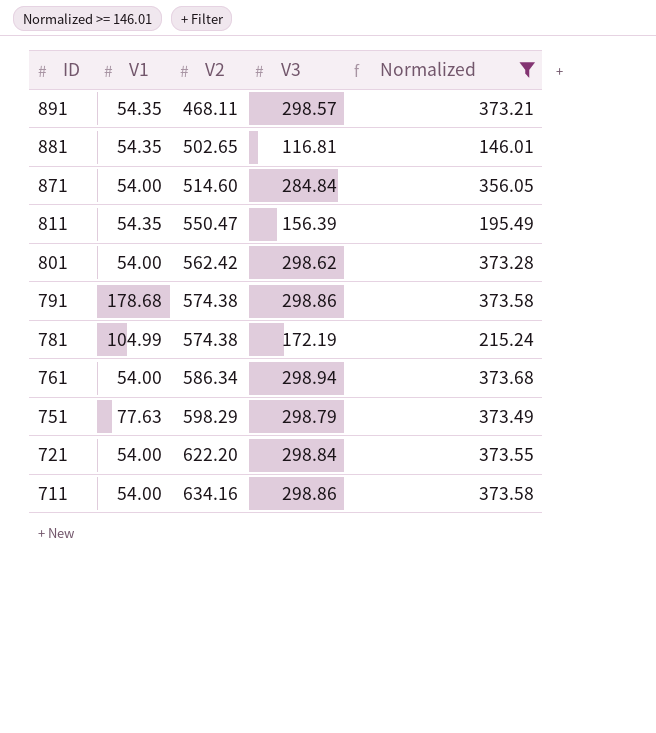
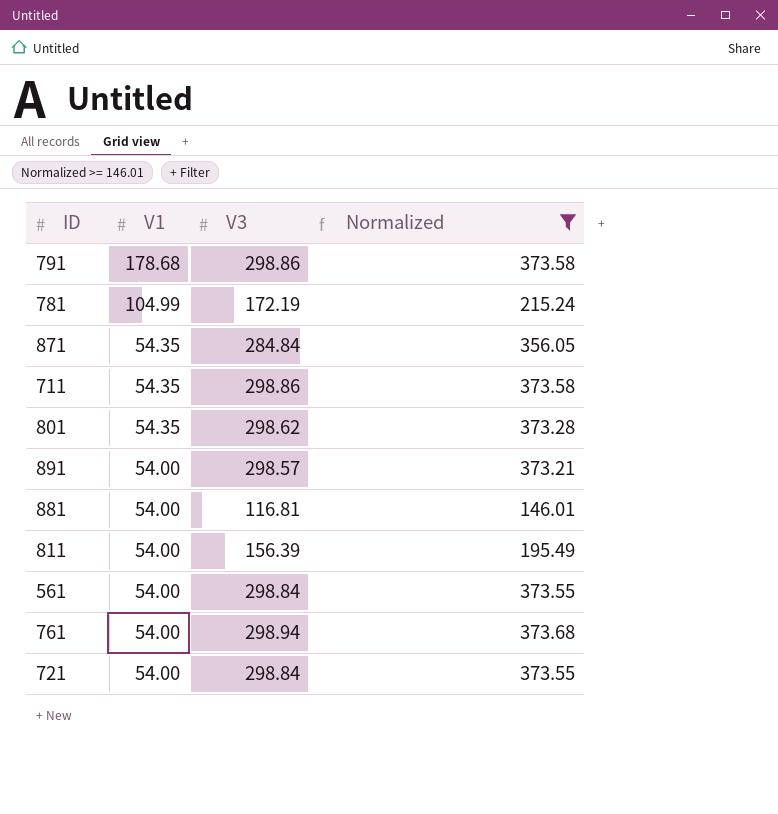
row order: ID descending -> V1 descending
column V2 | position: 3 -> none
row 751: 77.63 | 598.29 | 298.79 | 373.49 -> none
871 | V1: 54.00 -> 54.35
711 | V1: 54.00 -> 54.35
801 | V1: 54.00 -> 54.35
891 | V1: 54.35 -> 54.00
881 | V1: 54.35 -> 54.00
811 | V1: 54.35 -> 54.00
row 561: none -> 54.00 | 298.84 | 373.55

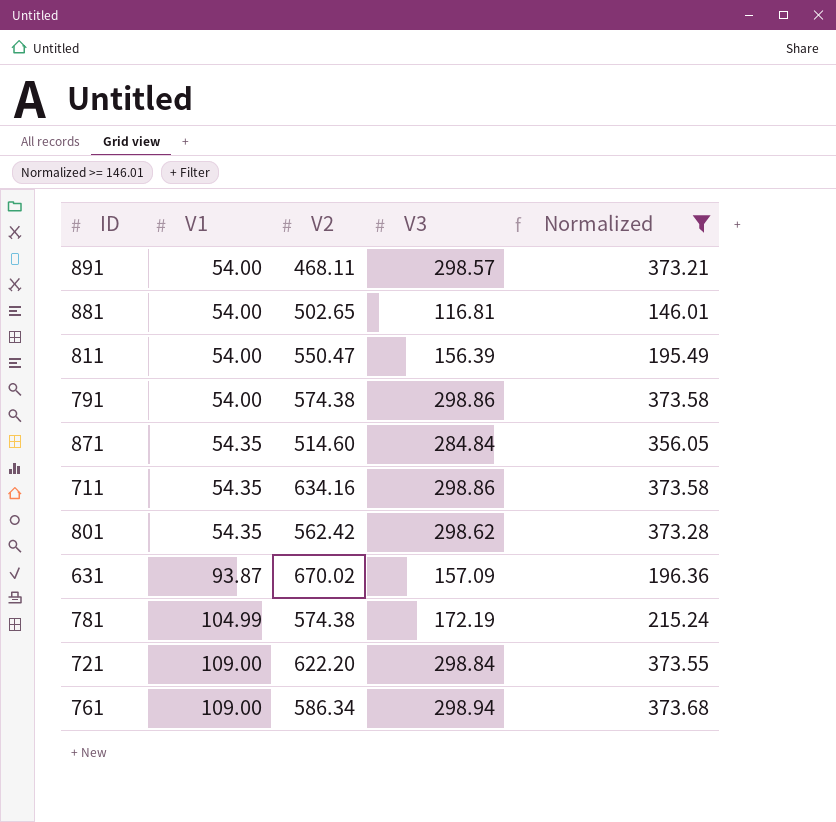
row order: V1 descending -> V1 ascending
column V2 | position: none -> 3
row 561: 54.00 | 298.84 | 373.55 -> none
791 | V1: 178.68 -> 54.00
row 631: none -> 93.87 | 670.02 | 157.09 | 196.36
721 | V1: 54.00 -> 109.00
761 | V1: 54.00 -> 109.00

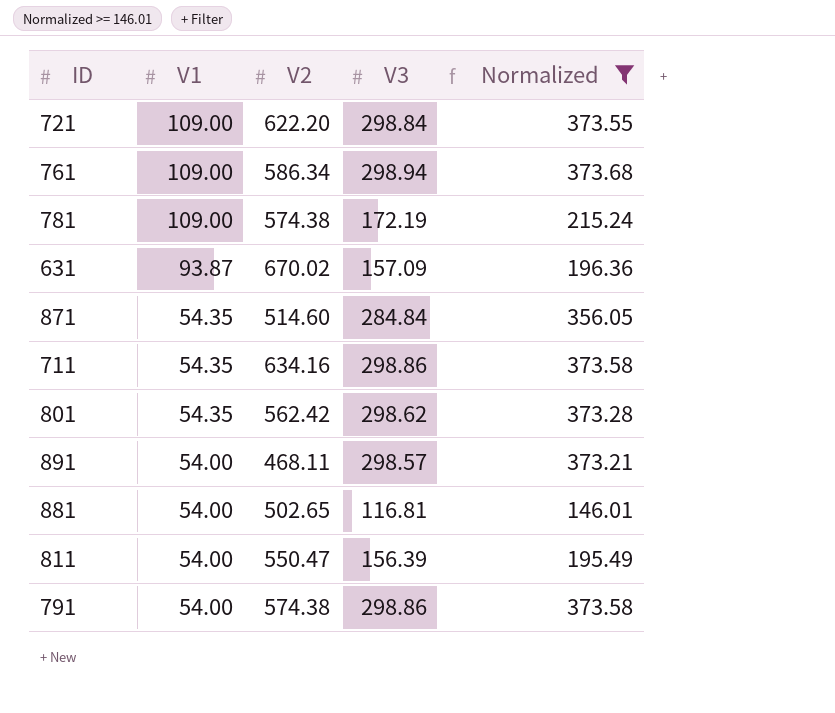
row order: V1 ascending -> V1 descending
781 | V1: 104.99 -> 109.00

